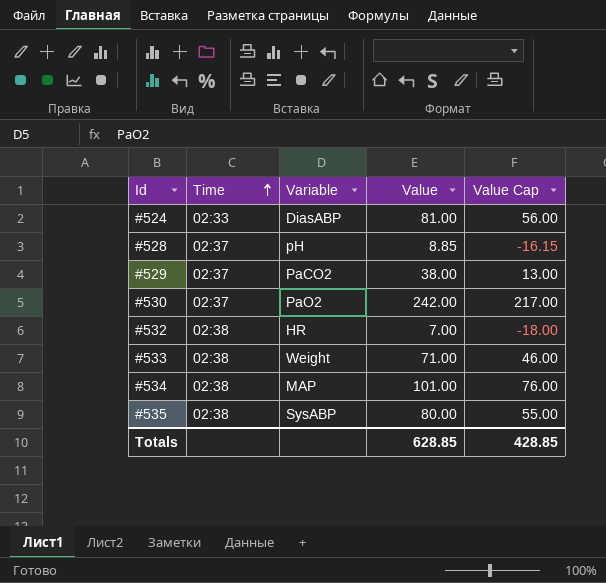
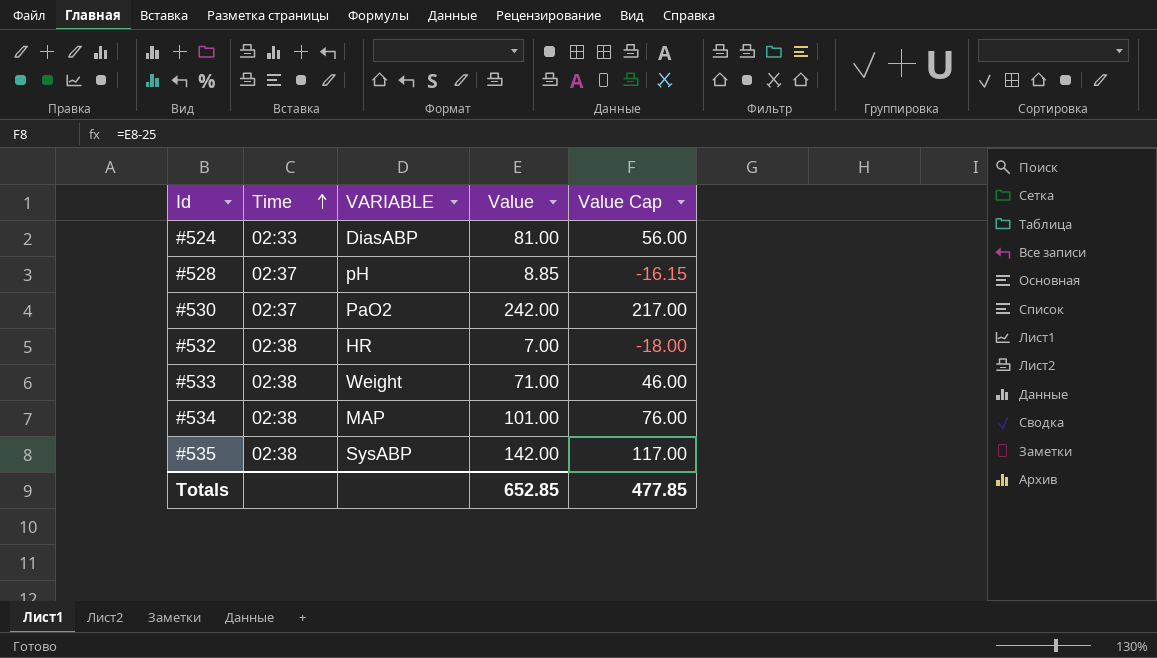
column name: Variable -> VARIABLE
row #529: 02:37 | PaCO2 | 38.00 | 13.00 -> none
#535 | Value: 80.00 -> 142.00
#535 | Value Cap: 55.00 -> 117.00
Totals | Value: 628.85 -> 652.85
Totals | Value Cap: 428.85 -> 477.85

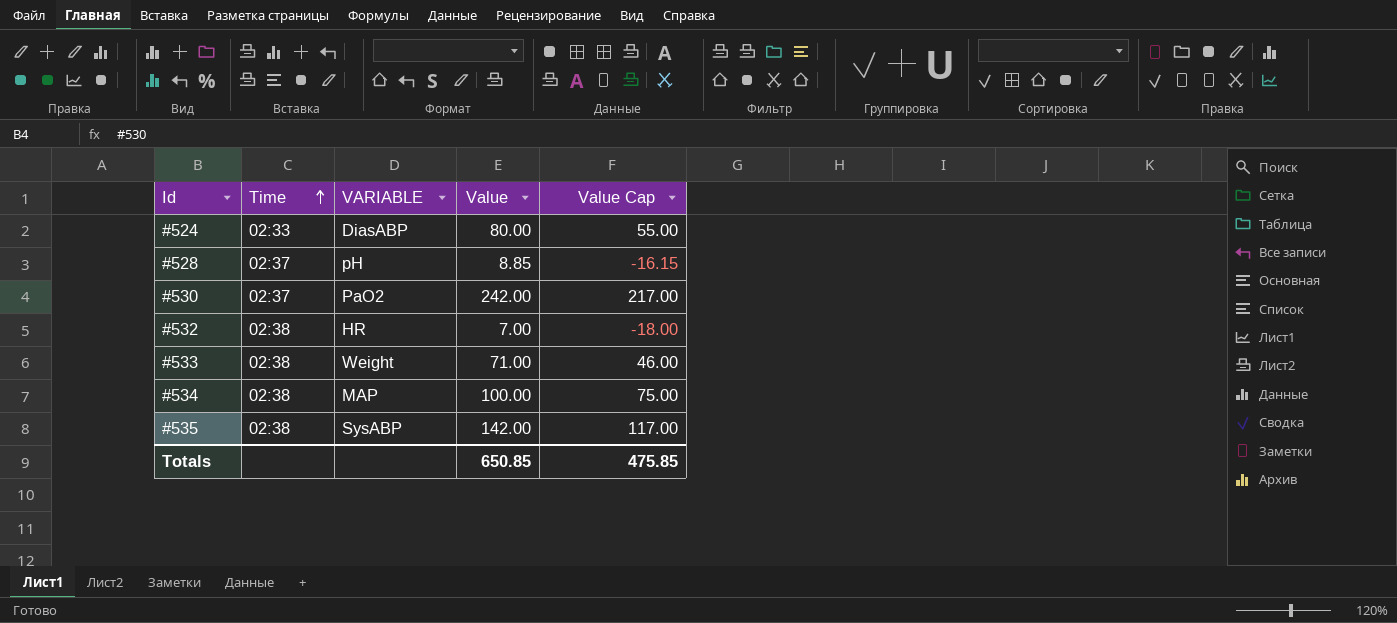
#524 | Value: 81.00 -> 80.00
#524 | Value Cap: 56.00 -> 55.00
#534 | Value: 101.00 -> 100.00
#534 | Value Cap: 76.00 -> 75.00
Totals | Value: 652.85 -> 650.85
Totals | Value Cap: 477.85 -> 475.85

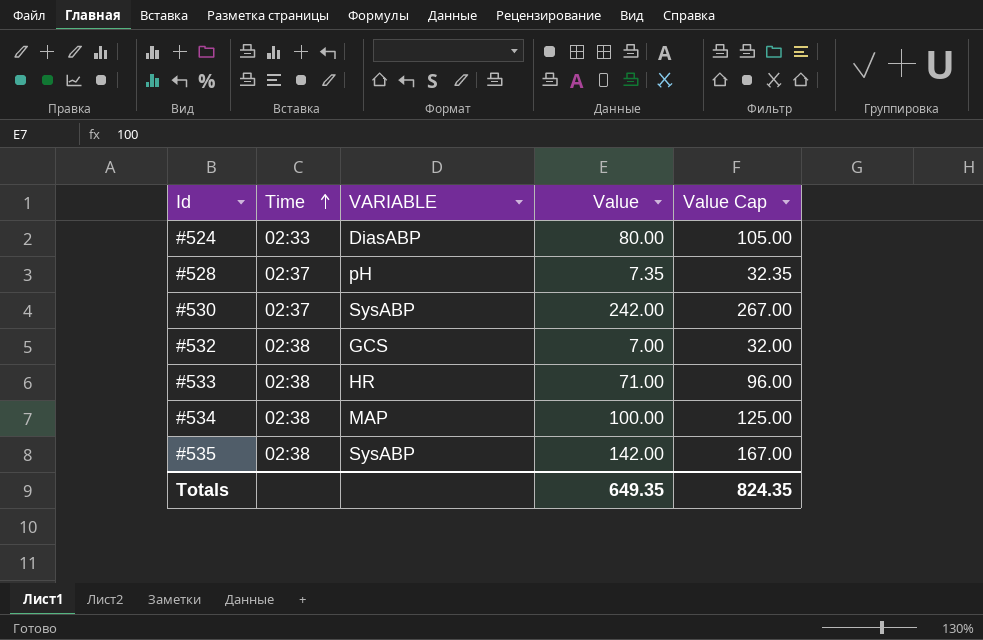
column Value Cap | formula: [Value] - 25 -> [Value] + 25
#528 | Value: 8.85 -> 7.35
#530 | VARIABLE: PaO2 -> SysABP
#532 | VARIABLE: HR -> GCS
#533 | VARIABLE: Weight -> HR
Totals | Value: 650.85 -> 649.35
Totals | Value Cap: 475.85 -> 824.35

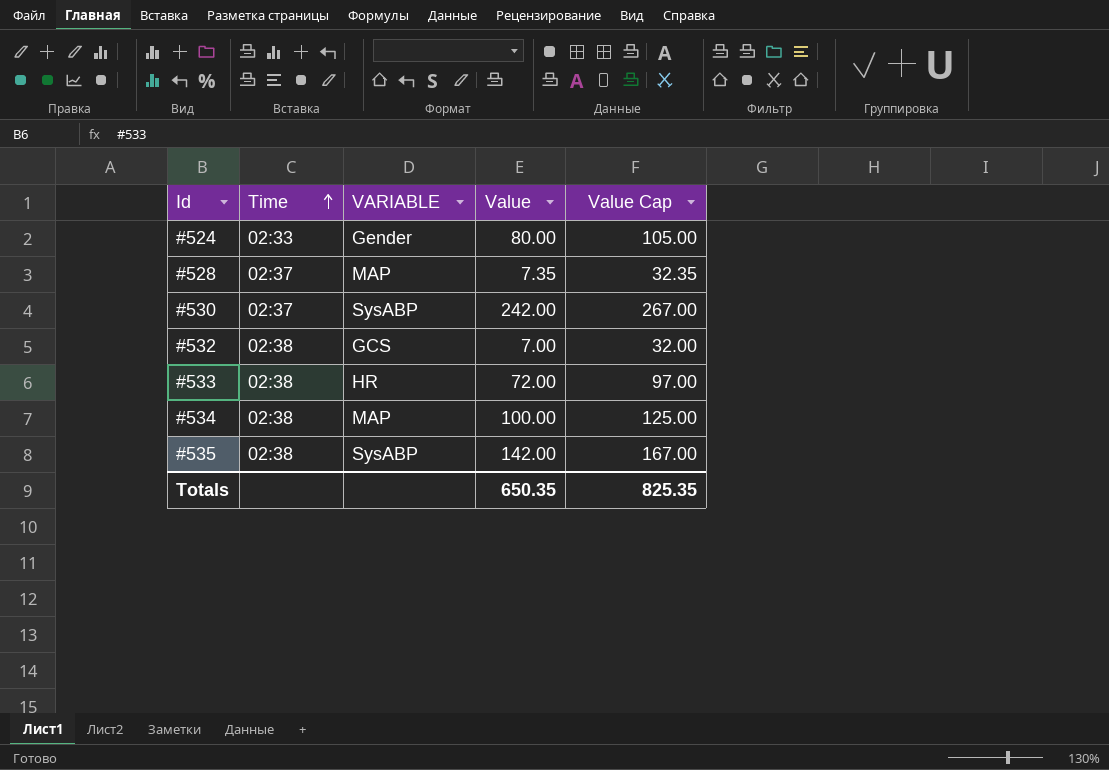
#524 | VARIABLE: DiasABP -> Gender
#528 | VARIABLE: pH -> MAP
#533 | Value: 71.00 -> 72.00
#533 | Value Cap: 96.00 -> 97.00
Totals | Value: 649.35 -> 650.35
Totals | Value Cap: 824.35 -> 825.35

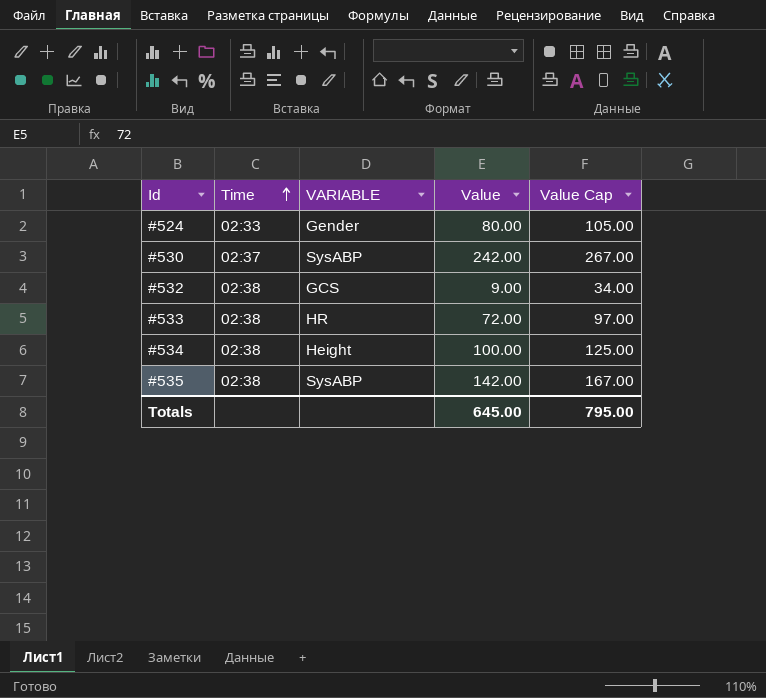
row #528: 02:37 | MAP | 7.35 | 32.35 -> none
#532 | Value: 7.00 -> 9.00
#532 | Value Cap: 32.00 -> 34.00
#534 | VARIABLE: MAP -> Height
Totals | Value: 650.35 -> 645.00
Totals | Value Cap: 825.35 -> 795.00

